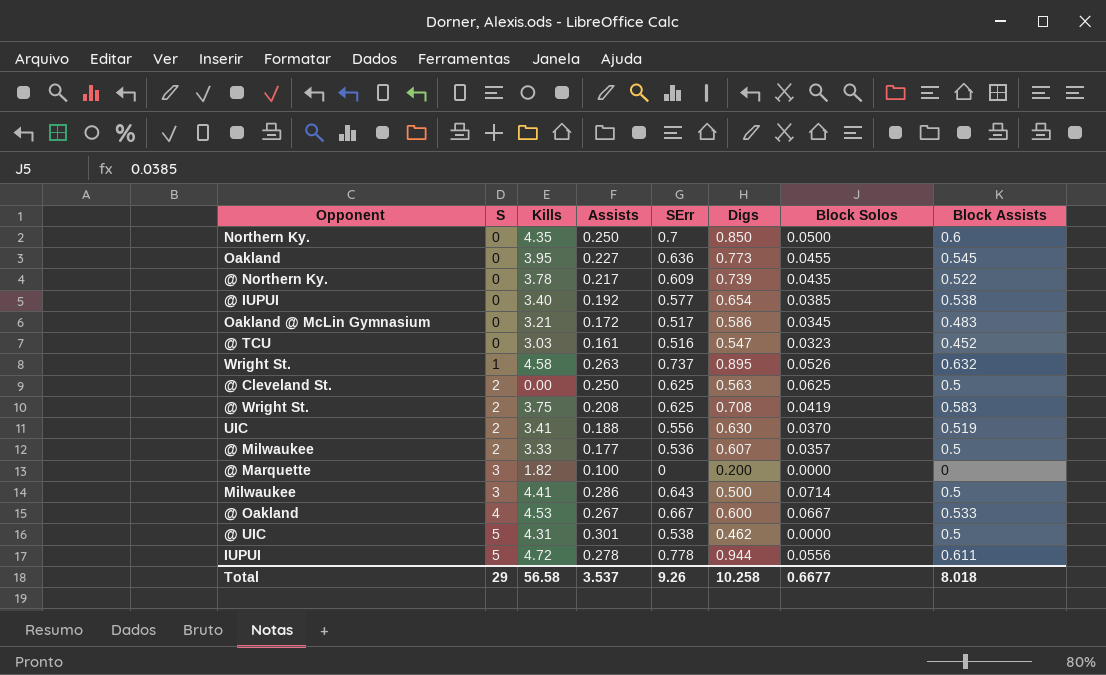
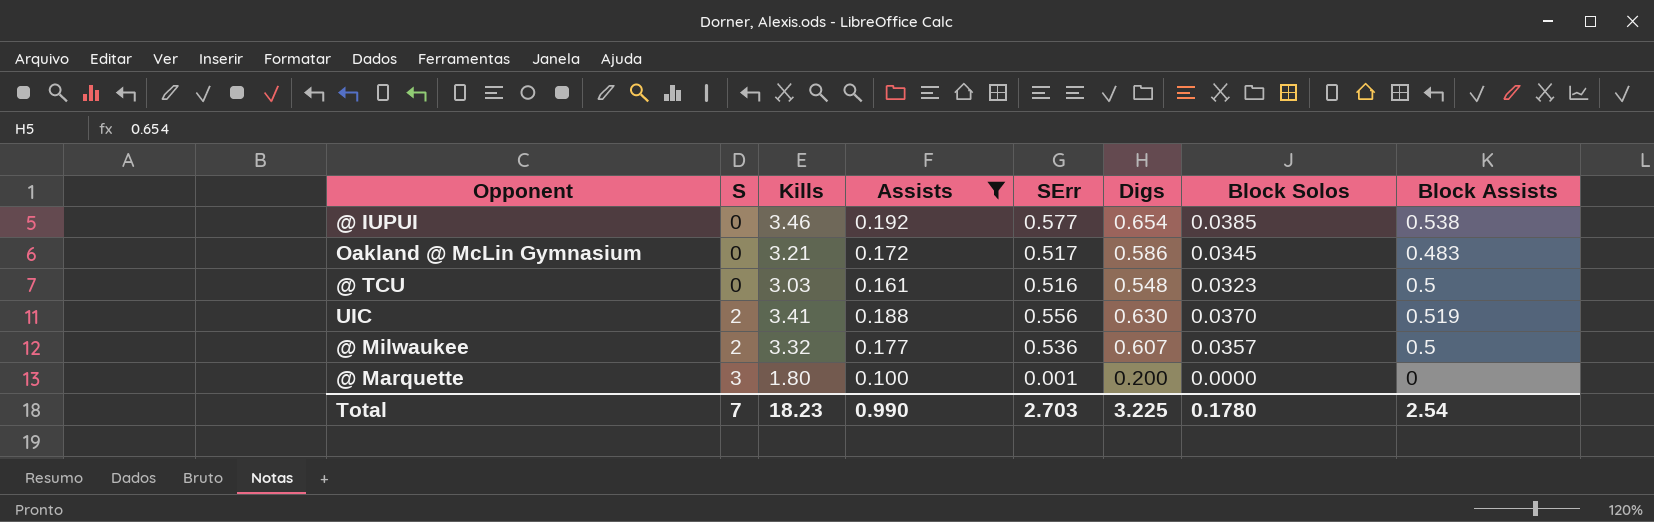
filter: none -> Assists <= 0.192
@ IUPUI | Kills: 3.40 -> 3.46
@ TCU | Digs: 0.547 -> 0.548
@ TCU | Block Assists: 0.452 -> 0.5
@ Milwaukee | Kills: 3.33 -> 3.32
@ Marquette | Kills: 1.82 -> 1.80
@ Marquette | SErr: 0 -> 0.001
Total | S: 29 -> 7
Total | Kills: 56.58 -> 18.23
Total | Assists: 3.537 -> 0.990
Total | SErr: 9.26 -> 2.703
Total | Digs: 10.258 -> 3.225
Total | Block Solos: 0.6677 -> 0.1780
Total | Block Assists: 8.018 -> 2.54

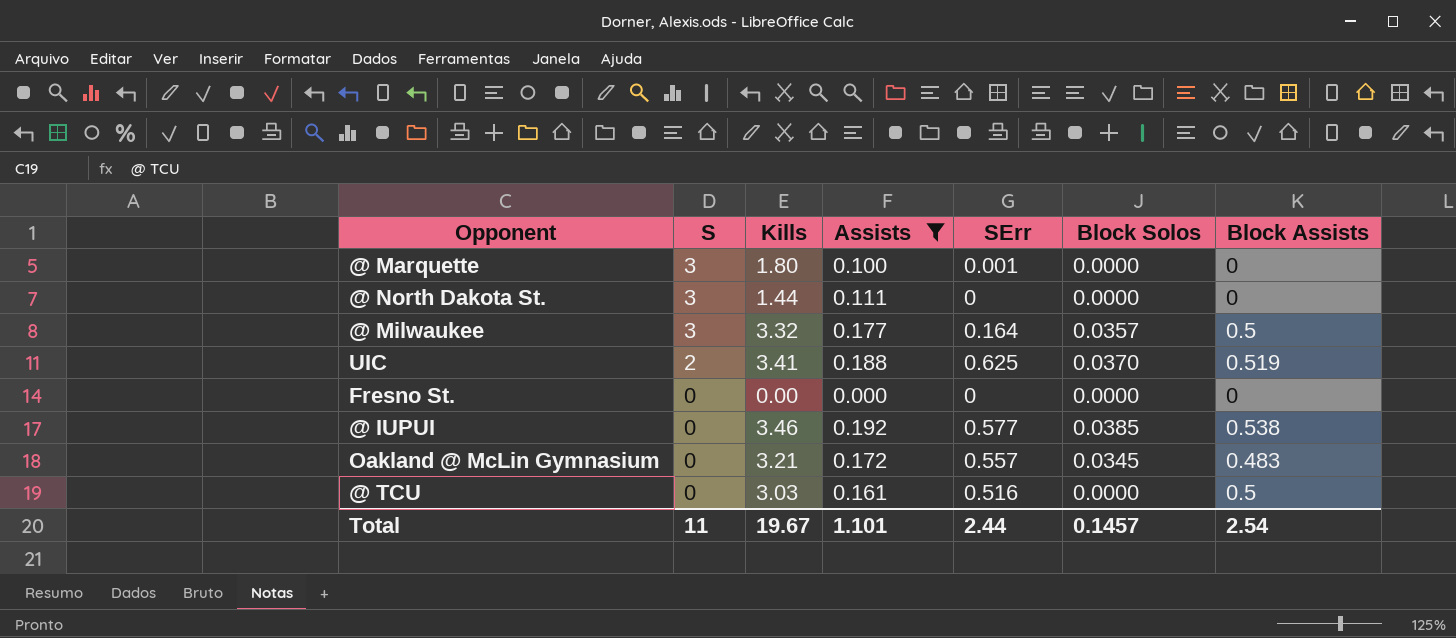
row order: S ascending -> S descending
column Digs | position: 6 -> none
row @ North Dakota St.: none -> 3 | 1.44 | 0.111 | 0 | 0.0000 | 0
@ Milwaukee | S: 2 -> 3
@ Milwaukee | SErr: 0.536 -> 0.164
UIC | SErr: 0.556 -> 0.625
row Fresno St.: none -> 0 | 0.00 | 0.000 | 0 | 0.0000 | 0
Oakland @ McLin Gymnasium | SErr: 0.517 -> 0.557
@ TCU | Block Solos: 0.0323 -> 0.0000
Total | S: 7 -> 11
Total | Kills: 18.23 -> 19.67
Total | Assists: 0.990 -> 1.101
Total | SErr: 2.703 -> 2.44
Total | Block Solos: 0.1780 -> 0.1457

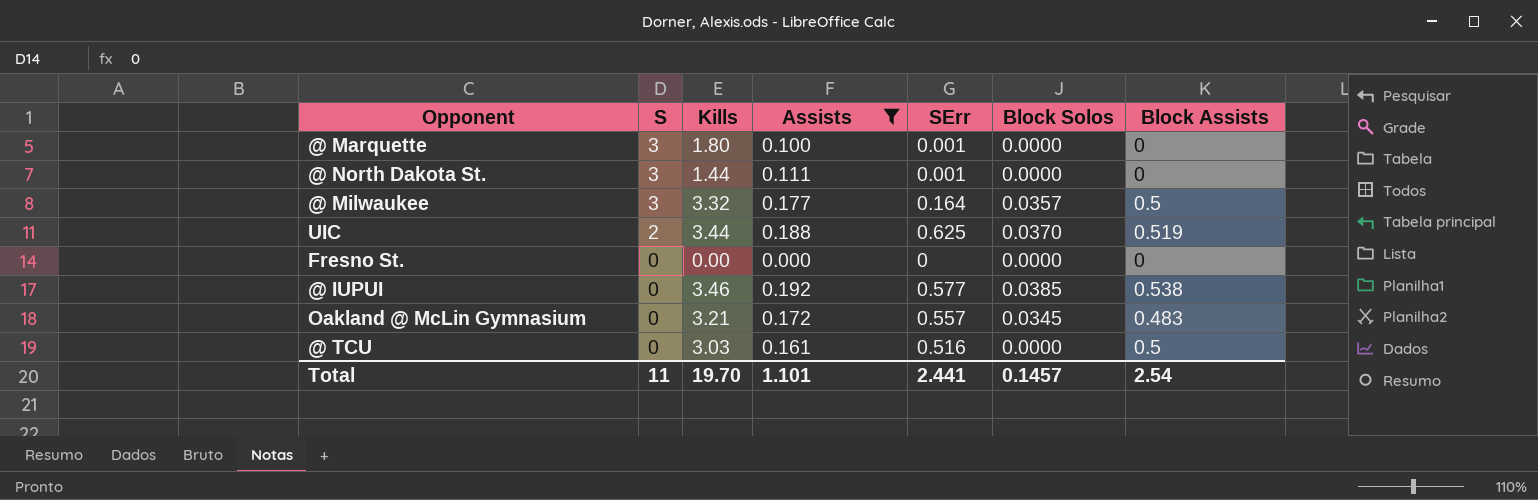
@ North Dakota St. | SErr: 0 -> 0.001
UIC | Kills: 3.41 -> 3.44
Total | Kills: 19.67 -> 19.70
Total | SErr: 2.44 -> 2.441

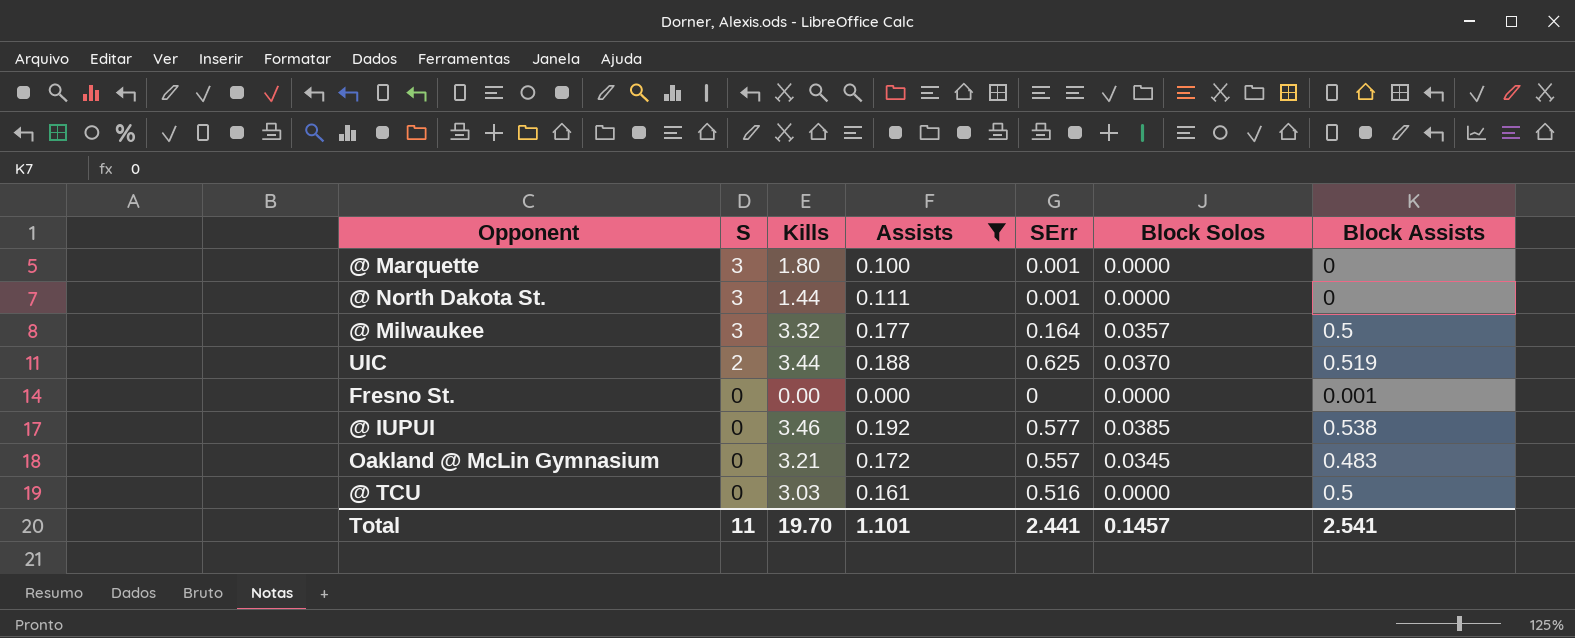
Fresno St. | Block Assists: 0 -> 0.001
Total | Block Assists: 2.54 -> 2.541

